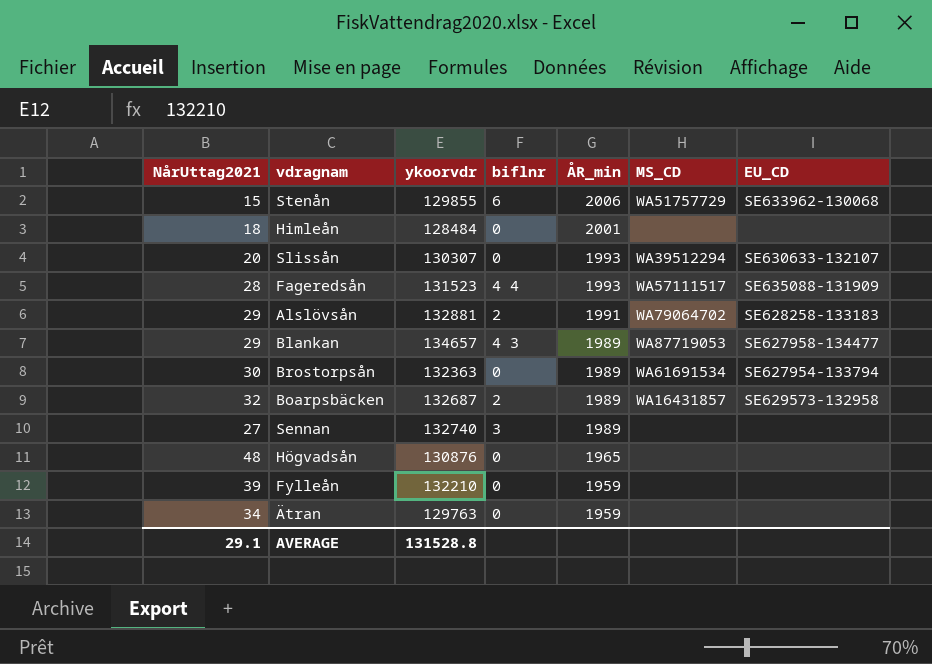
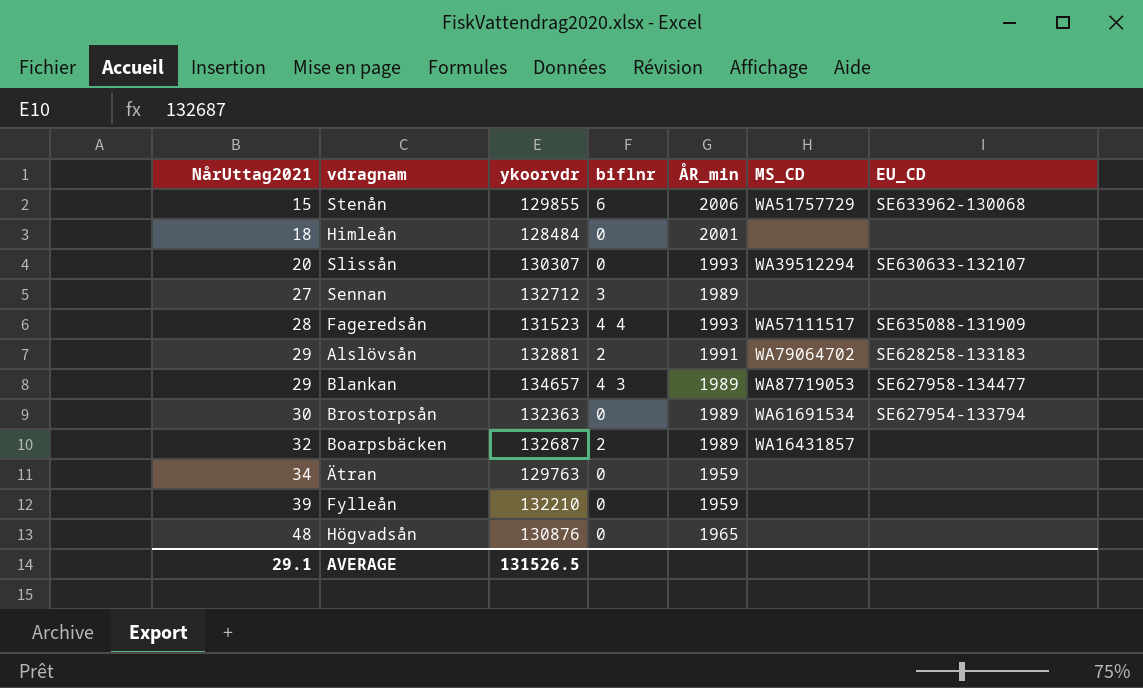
row order: ÅR_min descending -> NårUttag2021 ascending
Sennan | ykoorvdr: 132740 -> 132712
Boarpsbäcken | EU_CD: SE629573-132958 -> none
AVERAGE | ykoorvdr: 131528.8 -> 131526.5

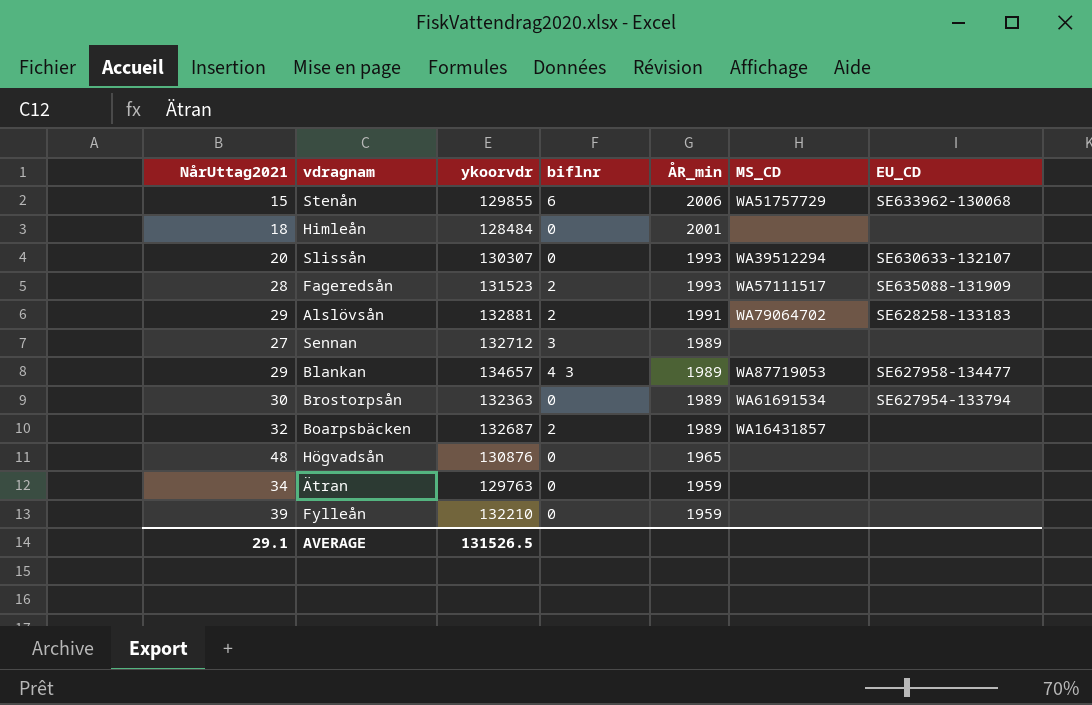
row order: NårUttag2021 ascending -> ÅR_min descending
Fageredsån | biflnr: 4 4 -> 2

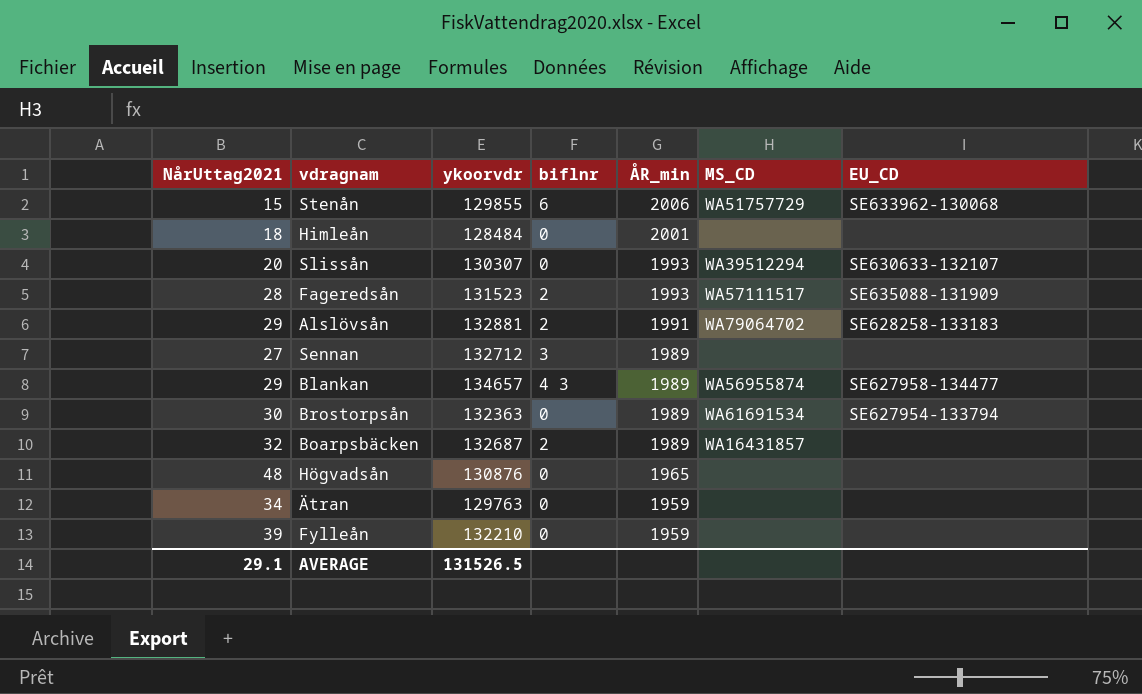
Blankan | MS_CD: WA87719053 -> WA56955874

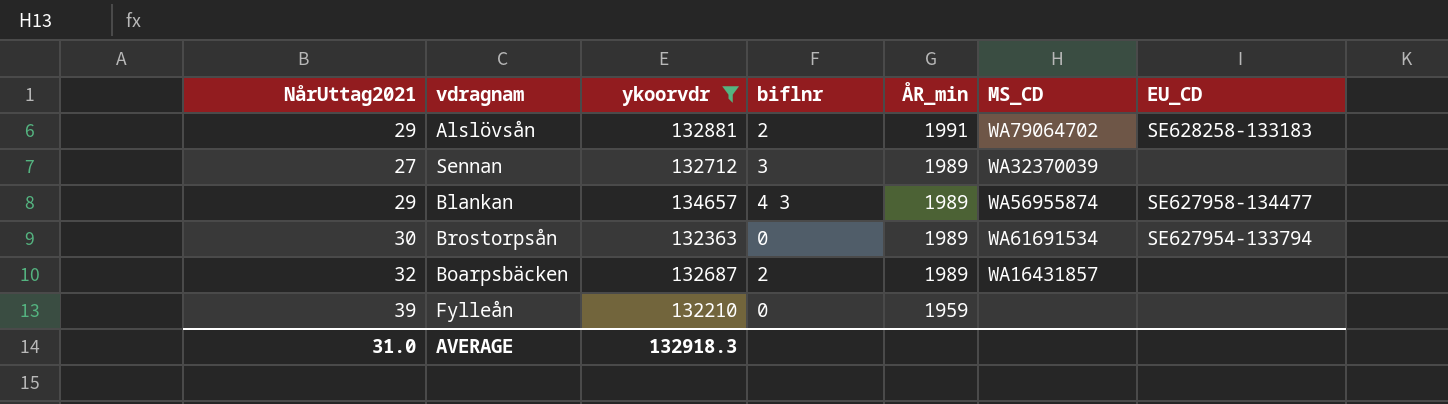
filter: none -> ykoorvdr >= 132210
Sennan | MS_CD: none -> WA32370039
AVERAGE | NårUttag2021: 29.1 -> 31.0
AVERAGE | ykoorvdr: 131526.5 -> 132918.3

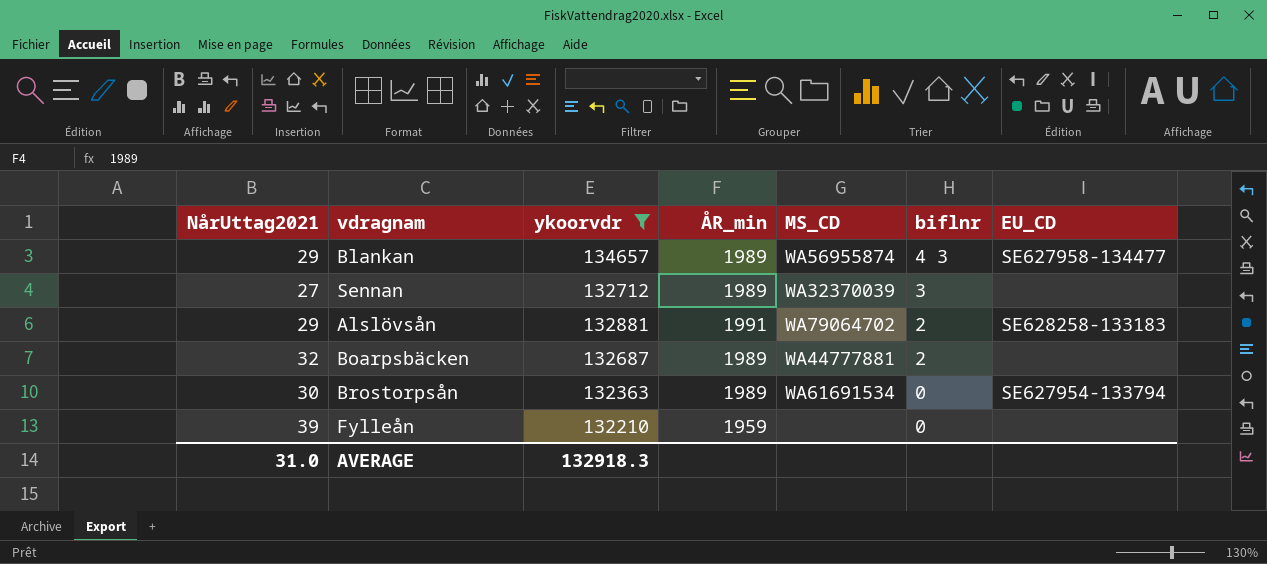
row order: ÅR_min descending -> biflnr descending
column biflnr | position: 4 -> 6
Boarpsbäcken | MS_CD: WA16431857 -> WA44777881

